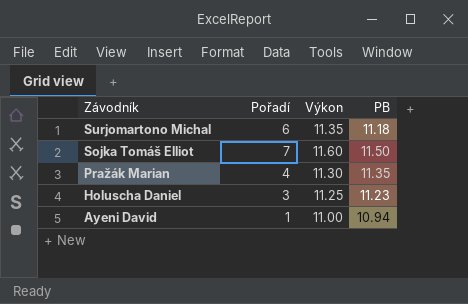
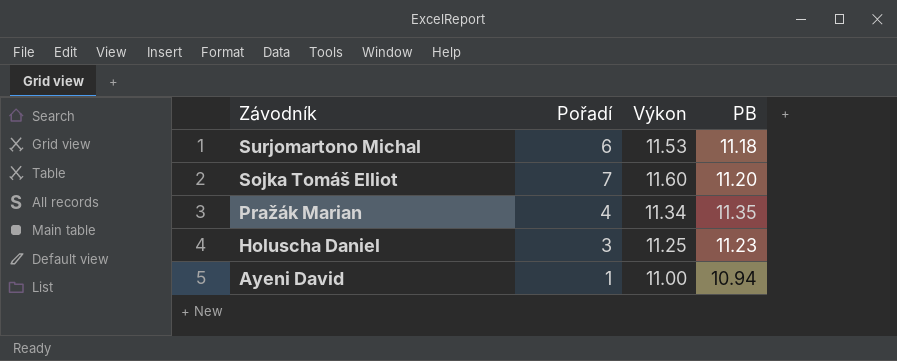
Surjomartono Michal | Výkon: 11.35 -> 11.53
Sojka Tomáš Elliot | PB: 11.50 -> 11.20
Pražák Marian | Výkon: 11.30 -> 11.34

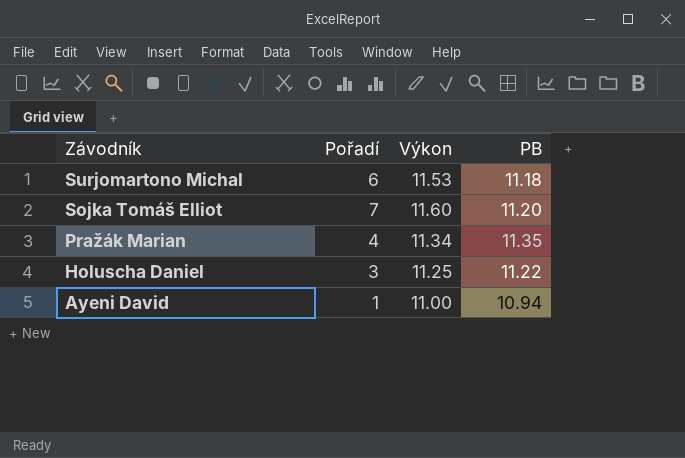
Holuscha Daniel | PB: 11.23 -> 11.22

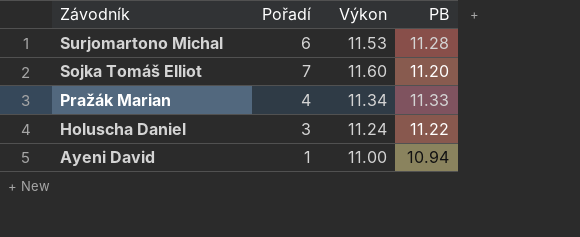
Surjomartono Michal | PB: 11.18 -> 11.28
Pražák Marian | PB: 11.35 -> 11.33
Holuscha Daniel | Výkon: 11.25 -> 11.24

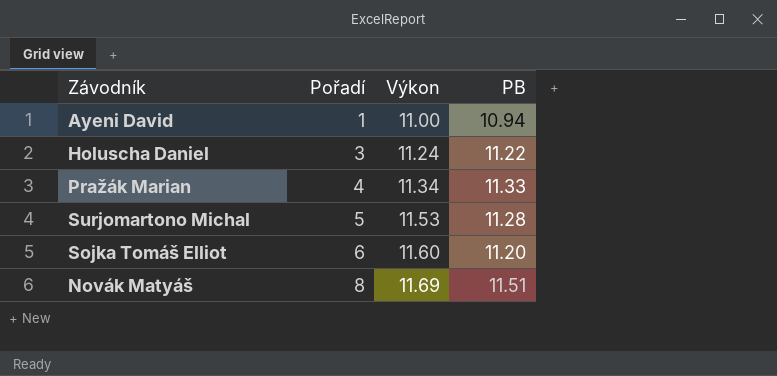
row order: Závodník descending -> Pořadí ascending
Surjomartono Michal | Pořadí: 6 -> 5
Sojka Tomáš Elliot | Pořadí: 7 -> 6
row Novák Matyáš: none -> 8 | 11.69 | 11.51

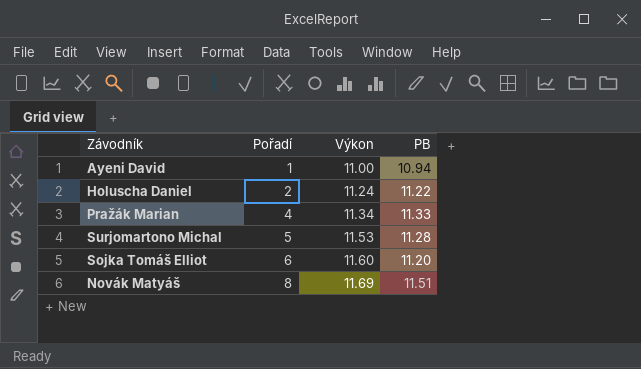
Holuscha Daniel | Pořadí: 3 -> 2

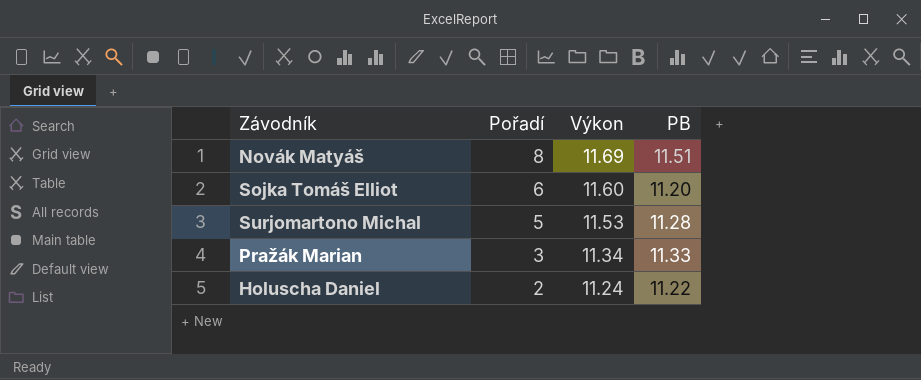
row order: Pořadí ascending -> Pořadí descending
row Ayeni David: 1 | 11.00 | 10.94 -> none
Pražák Marian | Pořadí: 4 -> 3

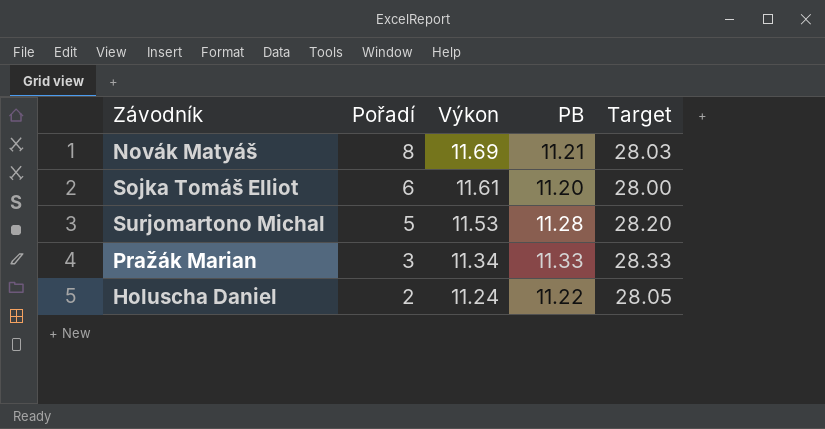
column Target | formula: none -> [PB] * 2.5
Novák Matyáš | PB: 11.51 -> 11.21
Sojka Tomáš Elliot | Výkon: 11.60 -> 11.61

